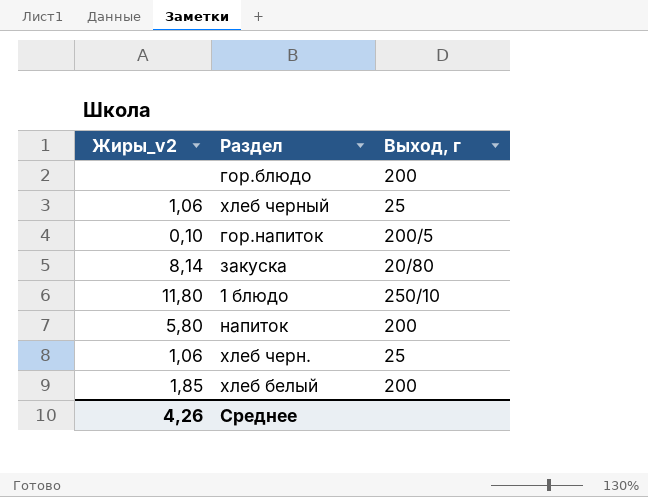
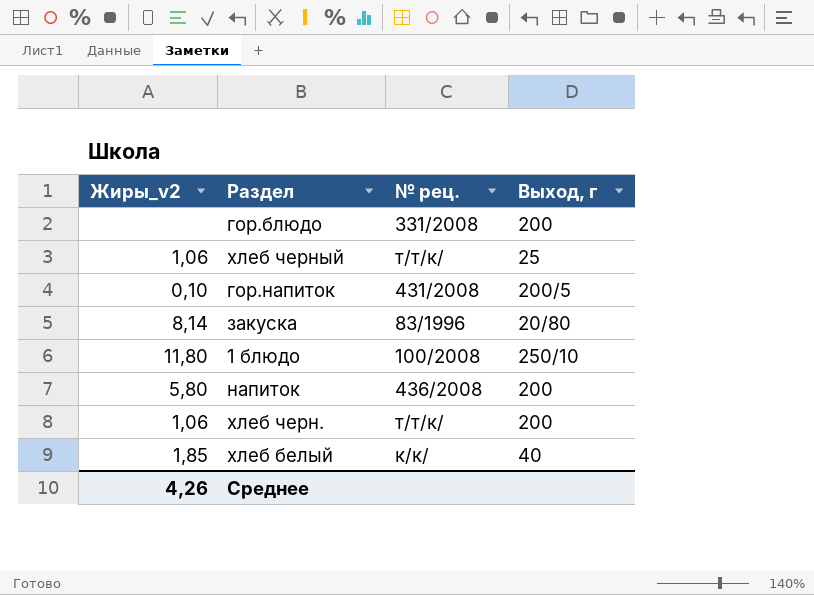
column № рец. | position: none -> 3
хлеб черн. | Выход, г: 25 -> 200
хлеб белый | Выход, г: 200 -> 40

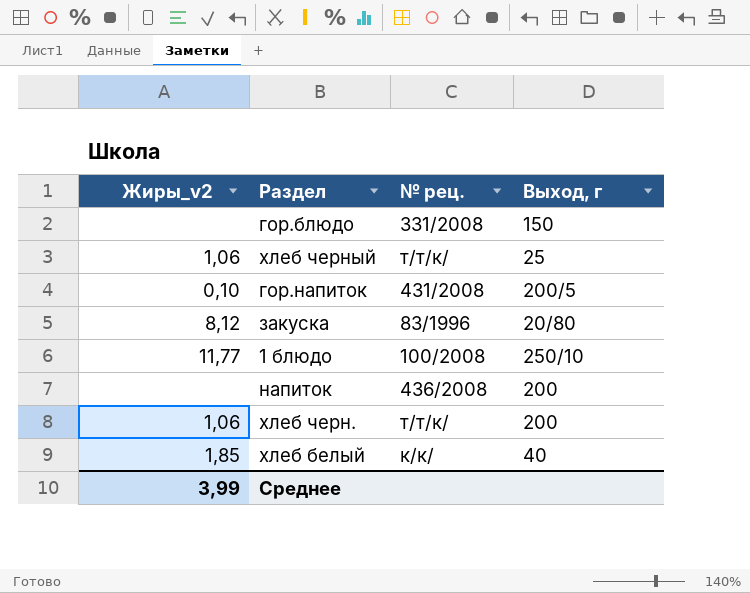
гор.блюдо | Выход, г: 200 -> 150
закуска | Жиры_v2: 8,14 -> 8,12
1 блюдо | Жиры_v2: 11,80 -> 11,77
напиток | Жиры_v2: 5,80 -> none
Среднее | Жиры_v2: 4,26 -> 3,99

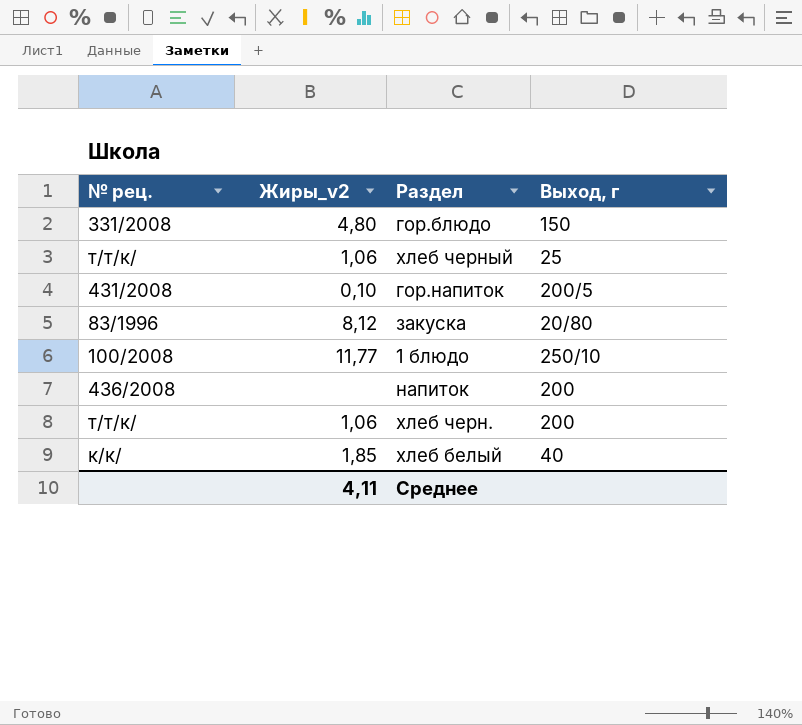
column № рец. | position: 3 -> 1
гор.блюдо | Жиры_v2: none -> 4,80
Среднее | Жиры_v2: 3,99 -> 4,11

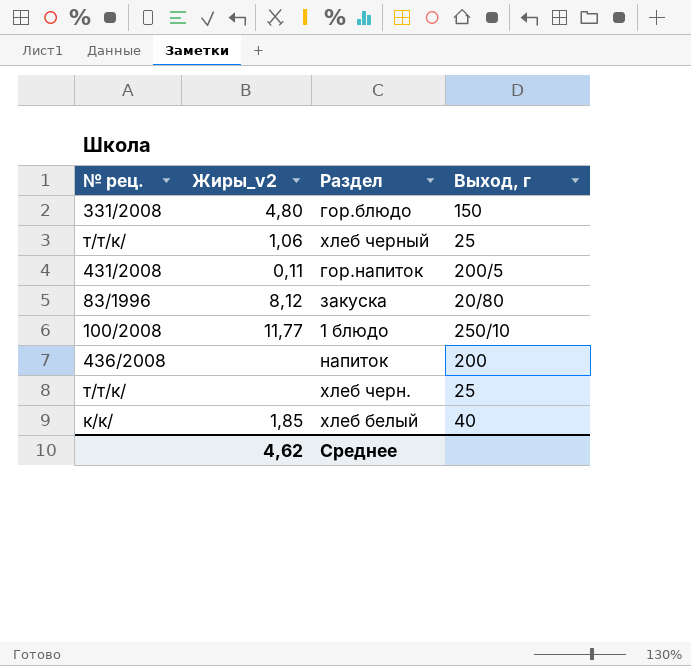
гор.напиток | Жиры_v2: 0,10 -> 0,11
хлеб черн. | Жиры_v2: 1,06 -> none
хлеб черн. | Выход, г: 200 -> 25
Среднее | Жиры_v2: 4,11 -> 4,62

